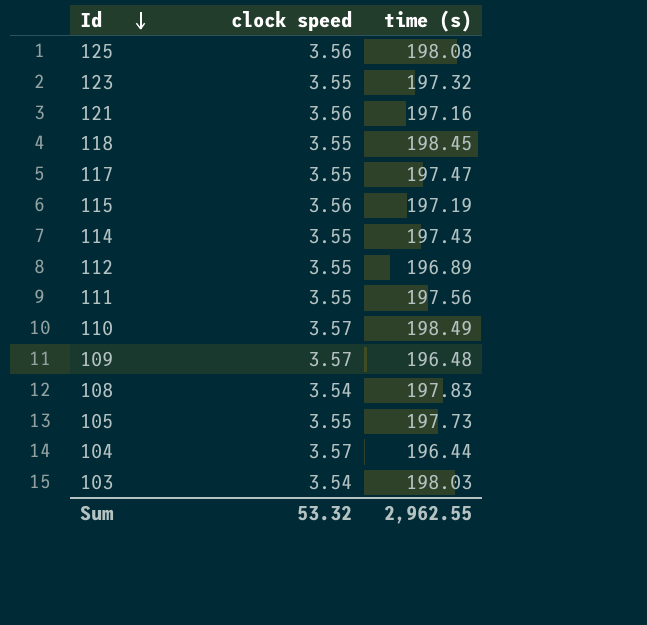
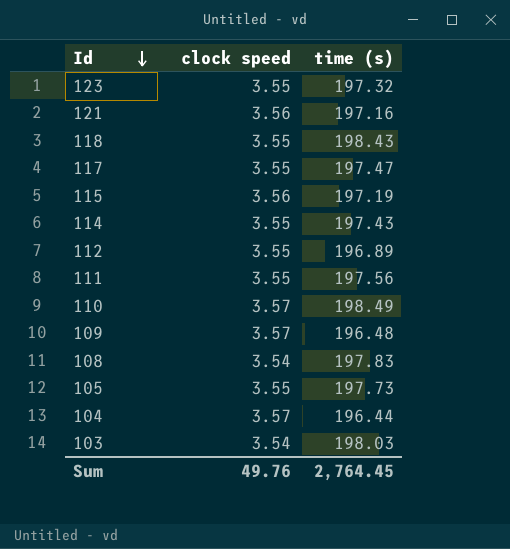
row 125: 3.56 | 198.08 -> none
118 | time (s): 198.45 -> 198.43
Sum | clock speed: 53.32 -> 49.76
Sum | time (s): 2,962.55 -> 2,764.45

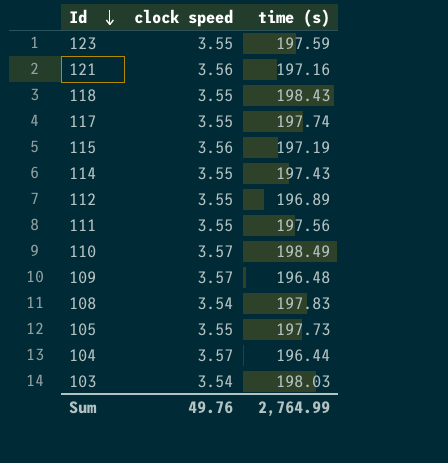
123 | time (s): 197.32 -> 197.59
117 | time (s): 197.47 -> 197.74
Sum | time (s): 2,764.45 -> 2,764.99

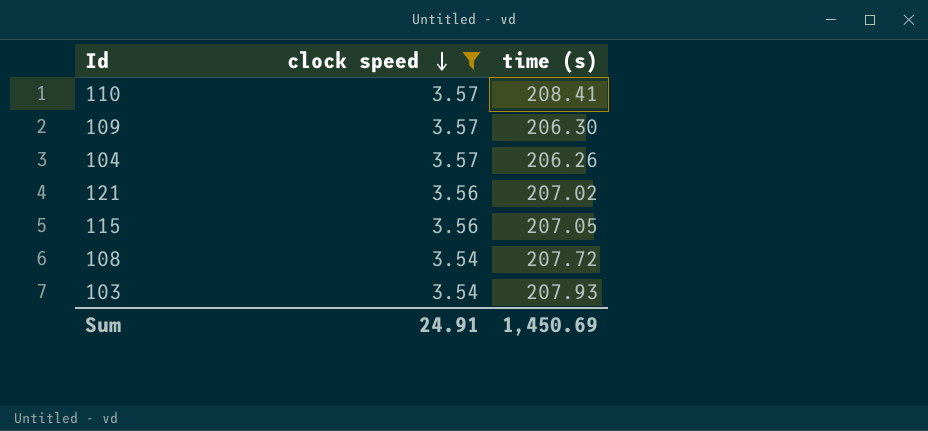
filter: none -> clock speed != 3.55
row order: Id descending -> clock speed descending
110 | time (s): 198.49 -> 208.41
109 | time (s): 196.48 -> 206.30
104 | time (s): 196.44 -> 206.26
121 | time (s): 197.16 -> 207.02
115 | time (s): 197.19 -> 207.05
108 | time (s): 197.83 -> 207.72
103 | time (s): 198.03 -> 207.93
Sum | clock speed: 49.76 -> 24.91
Sum | time (s): 2,764.99 -> 1,450.69

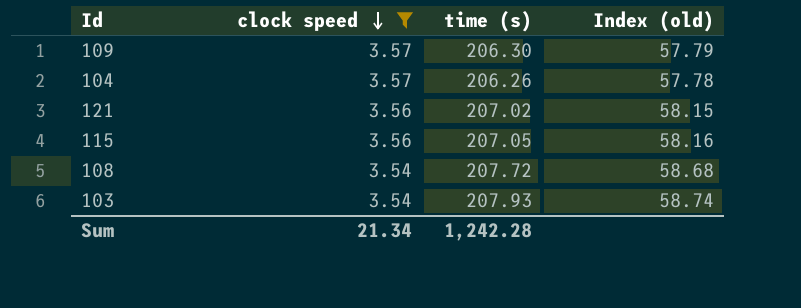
column Index (old) | formula: none -> [time (s)] / [clock speed]
row 110: 3.57 | 208.41 -> none
Sum | clock speed: 24.91 -> 21.34
Sum | time (s): 1,450.69 -> 1,242.28

